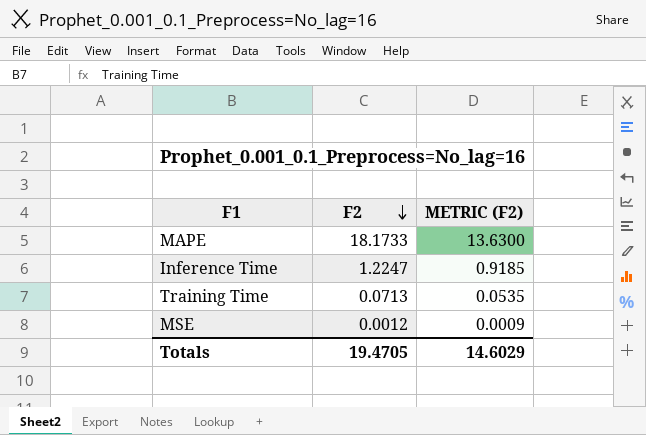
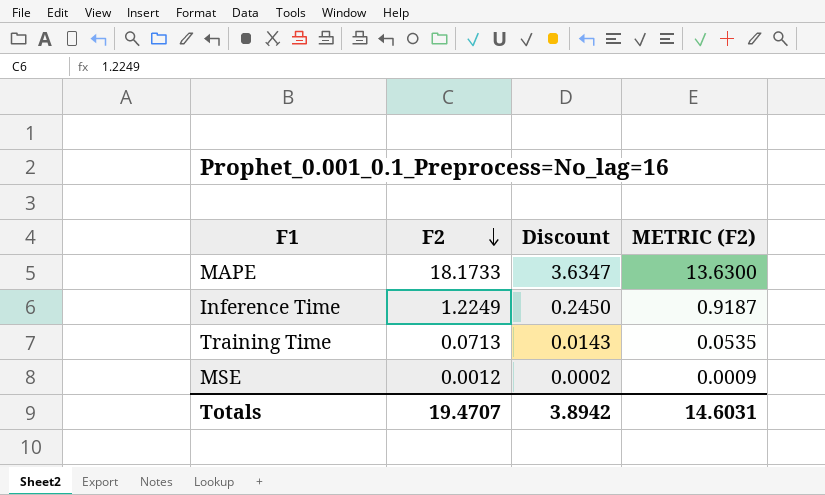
column Discount | formula: none -> [F2] * 0.2
Inference Time | F2: 1.2247 -> 1.2249
Inference Time | METRIC (F2): 0.9185 -> 0.9187
Totals | F2: 19.4705 -> 19.4707
Totals | METRIC (F2): 14.6029 -> 14.6031

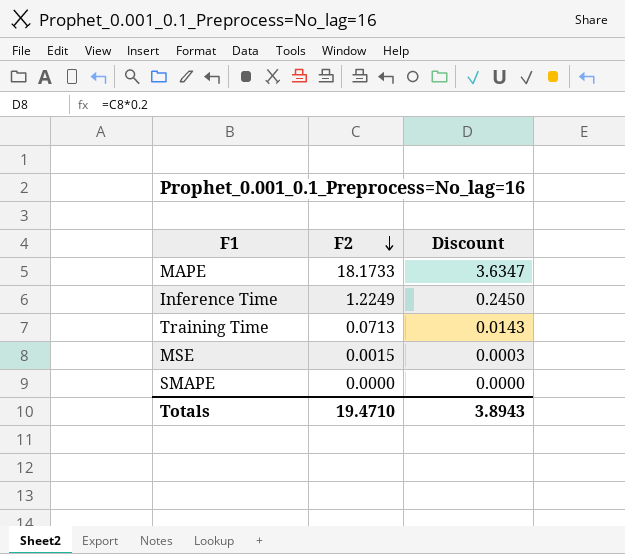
column METRIC (F2) | formula: [F2] * 0.75 -> none
MSE | F2: 0.0012 -> 0.0015
MSE | Discount: 0.0002 -> 0.0003
row SMAPE: none -> 0.0000 | 0.0000
Totals | F2: 19.4707 -> 19.4710
Totals | Discount: 3.8942 -> 3.8943

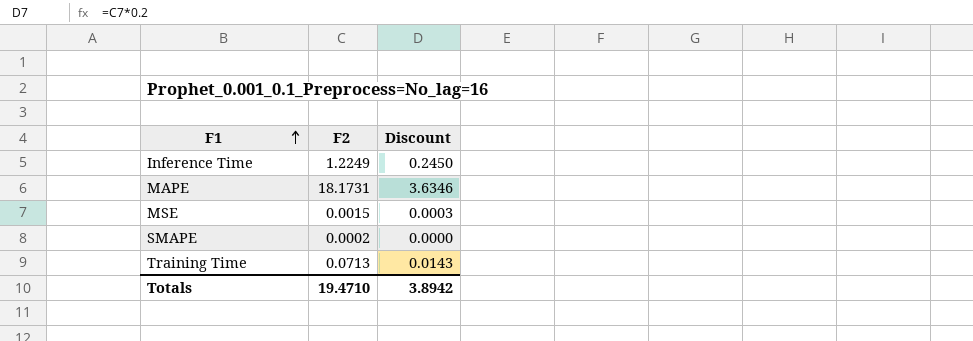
row order: F2 descending -> F1 ascending
MAPE | F2: 18.1733 -> 18.1731
MAPE | Discount: 3.6347 -> 3.6346
SMAPE | F2: 0.0000 -> 0.0002
Totals | Discount: 3.8943 -> 3.8942

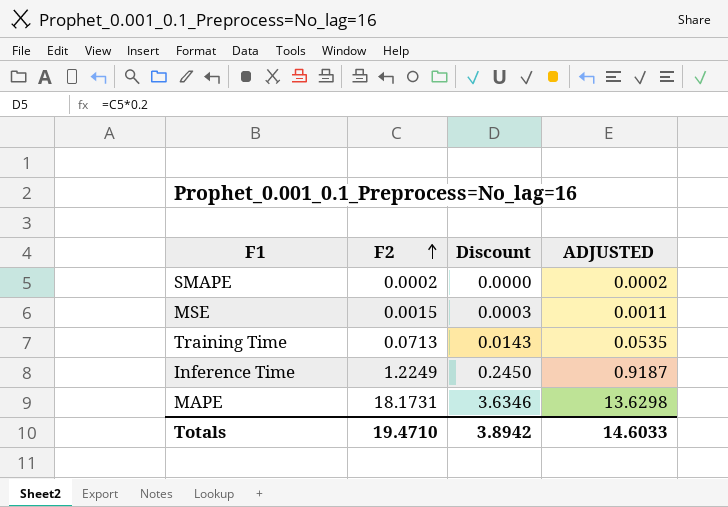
row order: F1 ascending -> F2 ascending
column ADJUSTED | formula: none -> [F2] * 0.75

